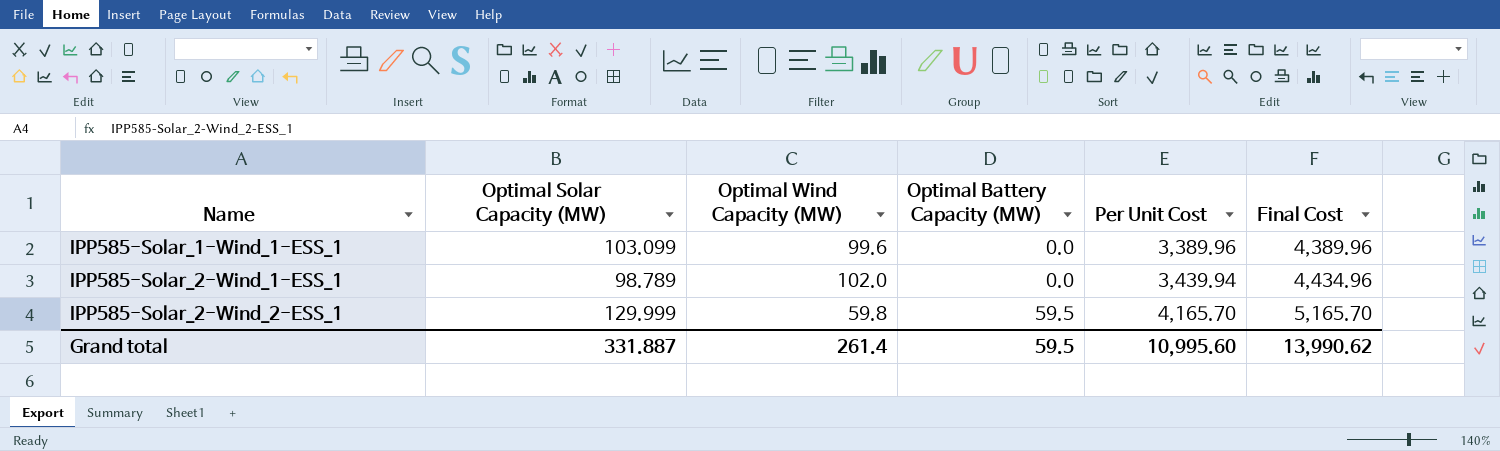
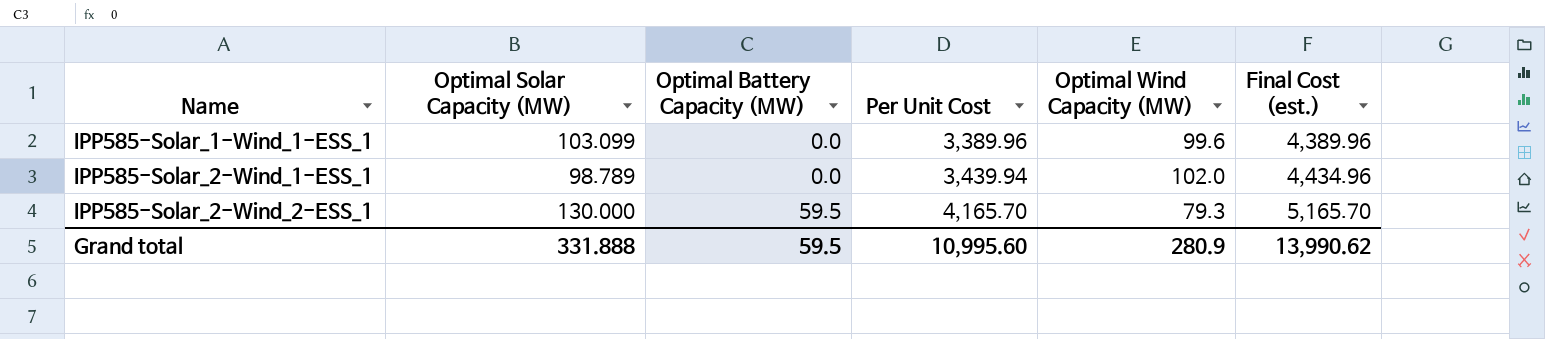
column Optimal Wind Capacity (MW) | position: 3 -> 5
column name: Final Cost -> Final Cost (est.)
IPP585-Solar_2-Wind_2-ESS_1 | Optimal Solar Capacity (MW): 129.999 -> 130.000
IPP585-Solar_2-Wind_2-ESS_1 | Optimal Wind Capacity (MW): 59.8 -> 79.3
Grand total | Optimal Solar Capacity (MW): 331.887 -> 331.888
Grand total | Optimal Wind Capacity (MW): 261.4 -> 280.9

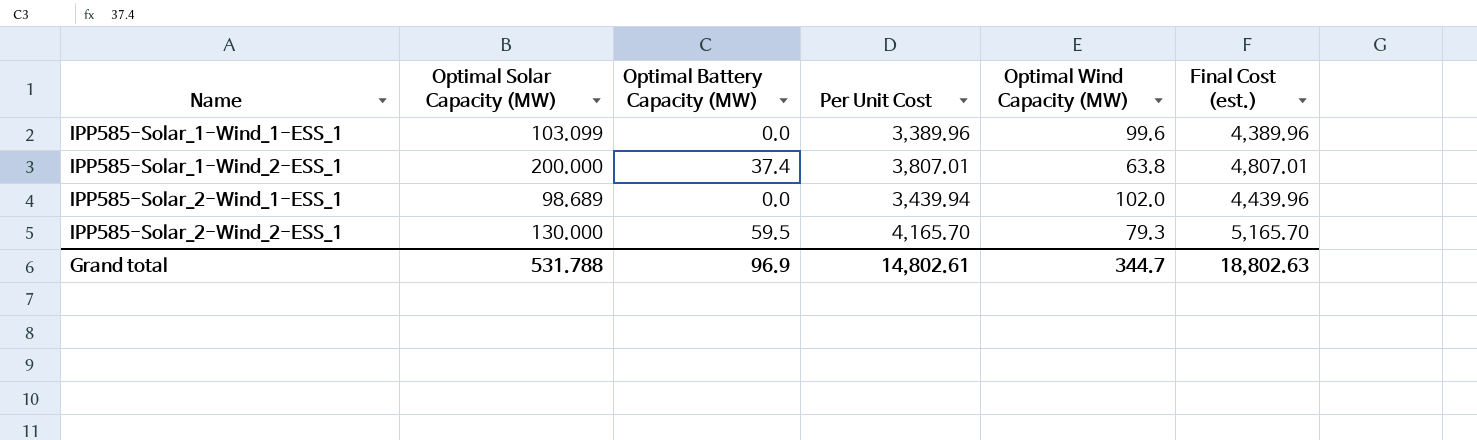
row IPP585-Solar_1-Wind_2-ESS_1: none -> 200.000 | 37.4 | 3,807.01 | 63.8 | 4,807.01
IPP585-Solar_2-Wind_1-ESS_1 | Optimal Solar Capacity (MW): 98.789 -> 98.689
IPP585-Solar_2-Wind_1-ESS_1 | Final Cost (est.): 4,434.96 -> 4,439.96
Grand total | Optimal Solar Capacity (MW): 331.888 -> 531.788
Grand total | Optimal Battery Capacity (MW): 59.5 -> 96.9
Grand total | Per Unit Cost: 10,995.60 -> 14,802.61
Grand total | Optimal Wind Capacity (MW): 280.9 -> 344.7
Grand total | Final Cost (est.): 13,990.62 -> 18,802.63

